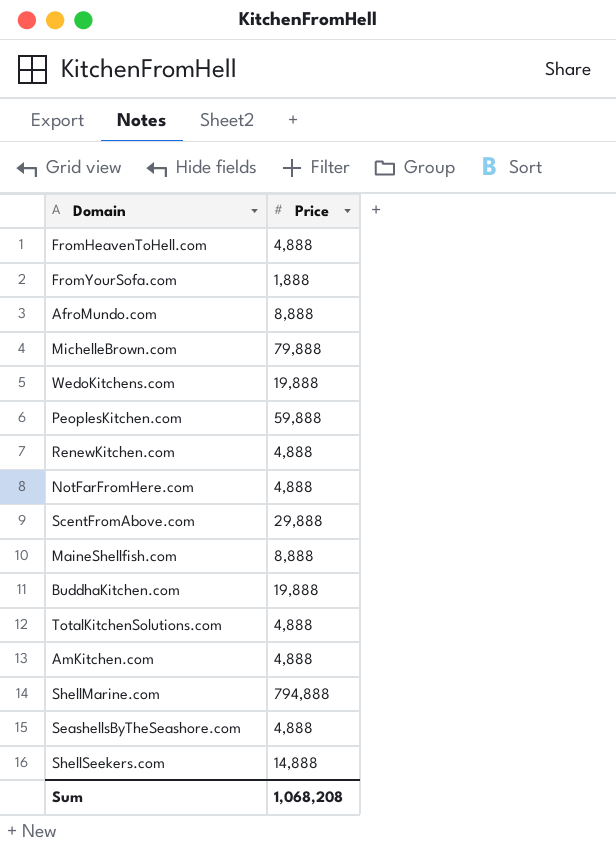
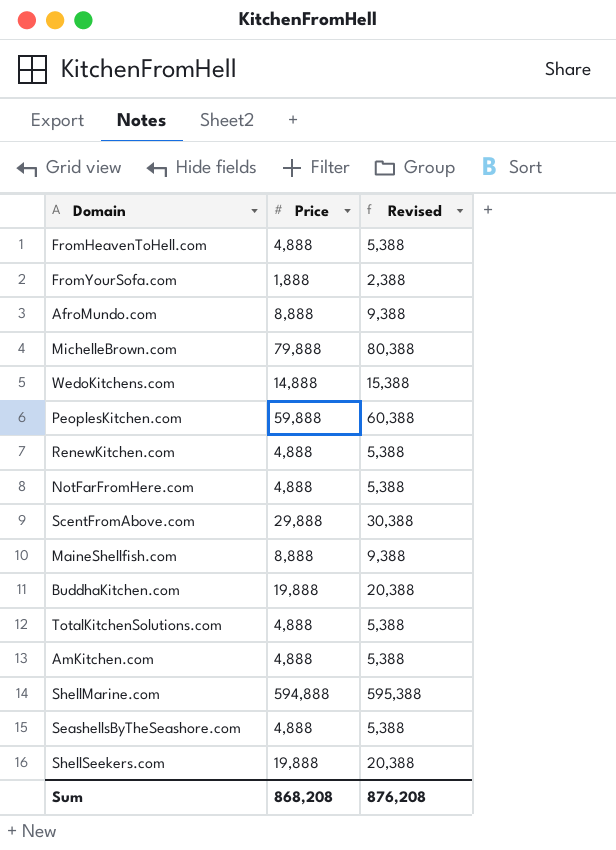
column Revised | formula: none -> [Price] + 500
WedoKitchens.com | Price: 19,888 -> 14,888
ShellMarine.com | Price: 794,888 -> 594,888
ShellSeekers.com | Price: 14,888 -> 19,888
Sum | Price: 1,068,208 -> 868,208

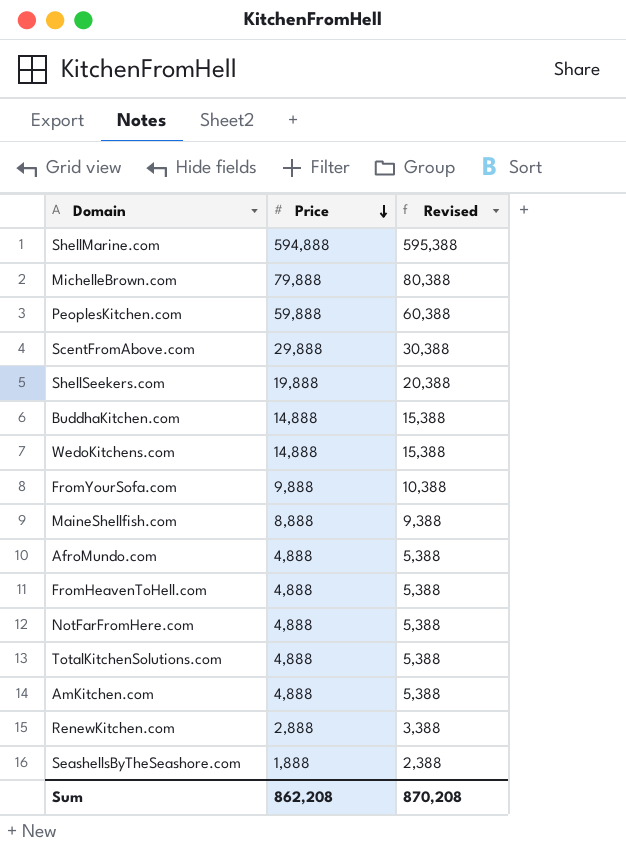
row order: none -> Price descending
BuddhaKitchen.com | Price: 19,888 -> 14,888
BuddhaKitchen.com | Revised: 20,388 -> 15,388
FromYourSofa.com | Price: 1,888 -> 9,888
FromYourSofa.com | Revised: 2,388 -> 10,388
AfroMundo.com | Price: 8,888 -> 4,888
AfroMundo.com | Revised: 9,388 -> 5,388
RenewKitchen.com | Price: 4,888 -> 2,888
RenewKitchen.com | Revised: 5,388 -> 3,388
SeashellsByTheSeashore.com | Price: 4,888 -> 1,888
SeashellsByTheSeashore.com | Revised: 5,388 -> 2,388
Sum | Price: 868,208 -> 862,208
Sum | Revised: 876,208 -> 870,208

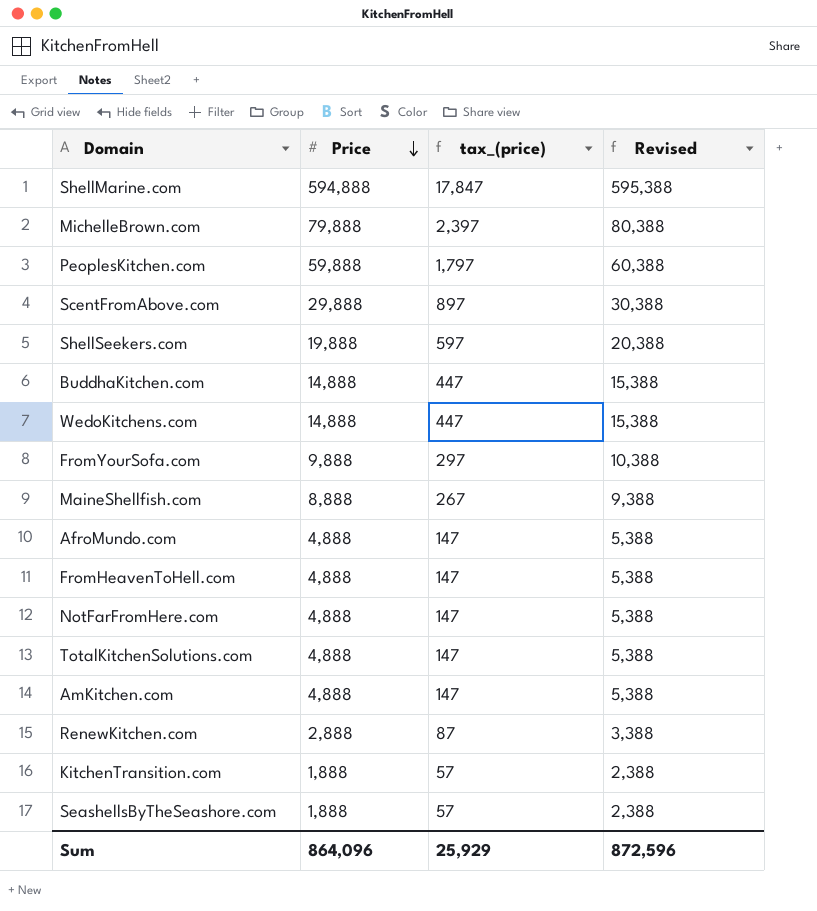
column tax_(price) | formula: none -> [Price] * 0.03
row KitchenTransition.com: none -> 1,888 | 57 | 2,388
Sum | Price: 862,208 -> 864,096
Sum | Revised: 870,208 -> 872,596

